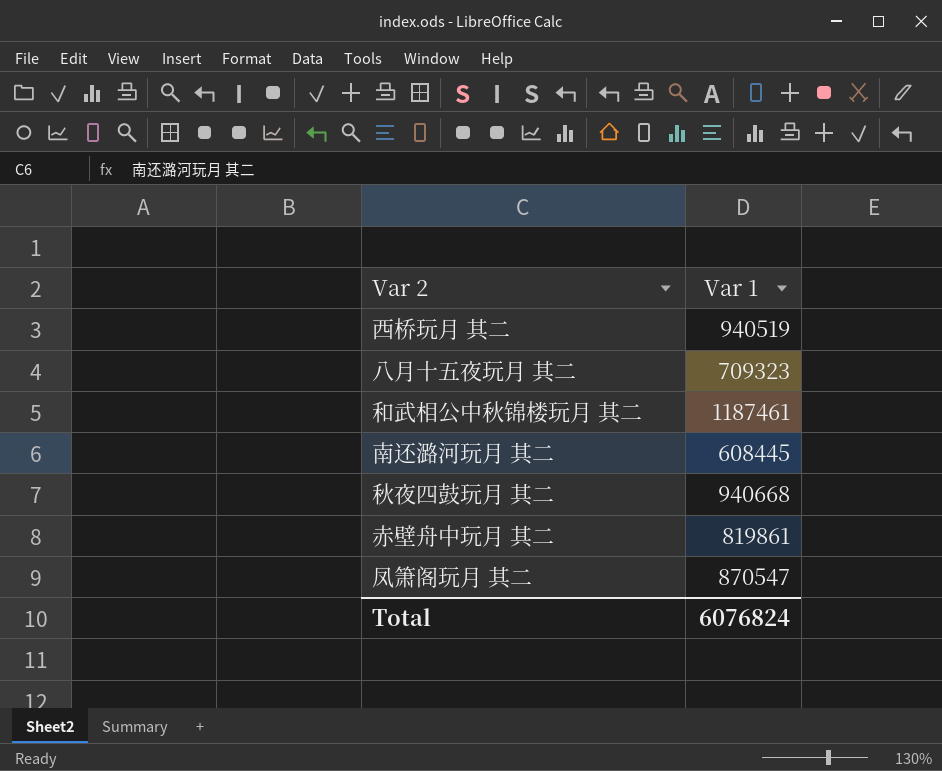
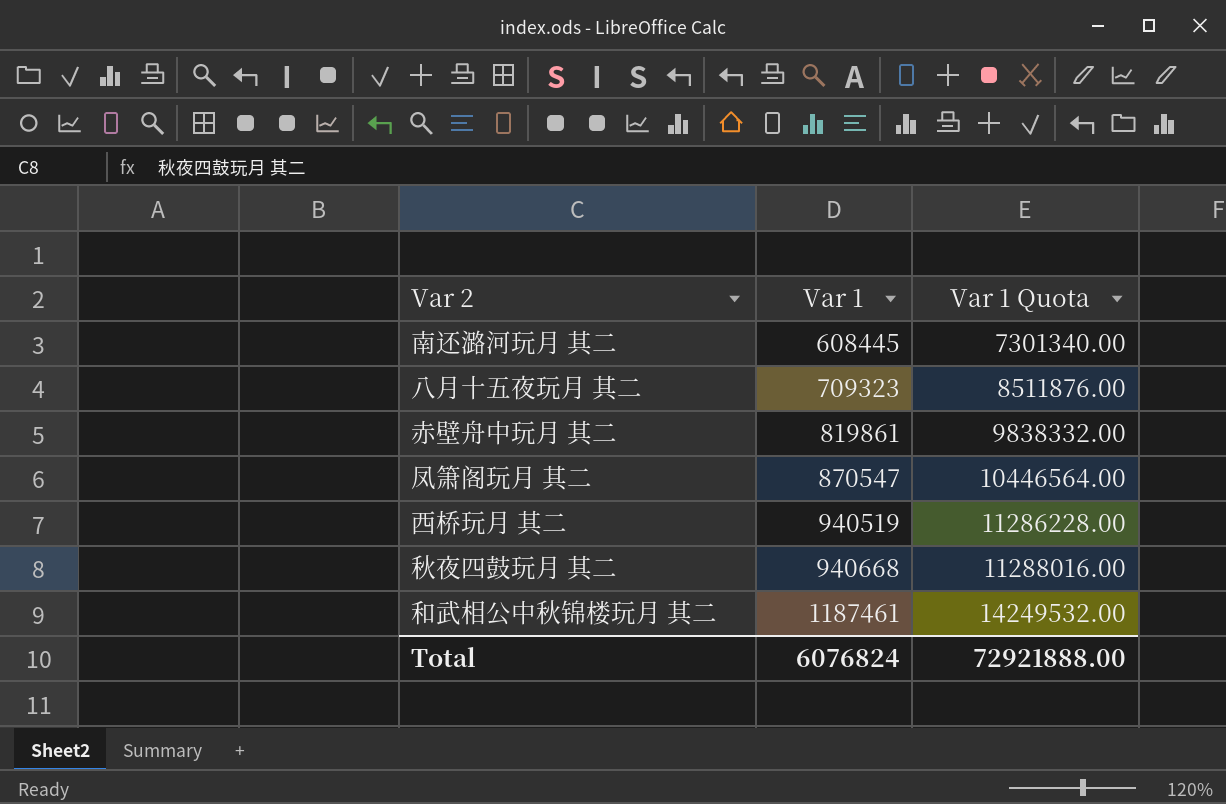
row order: none -> Var 1 ascending
column Var 1 Quota | formula: none -> [Var 1] * 12

